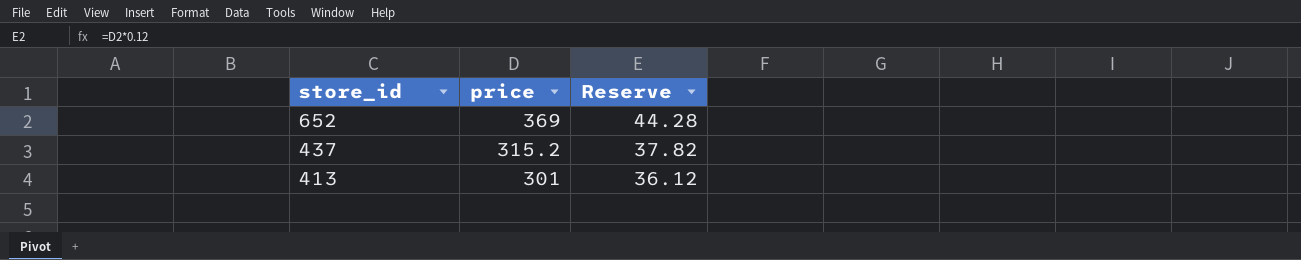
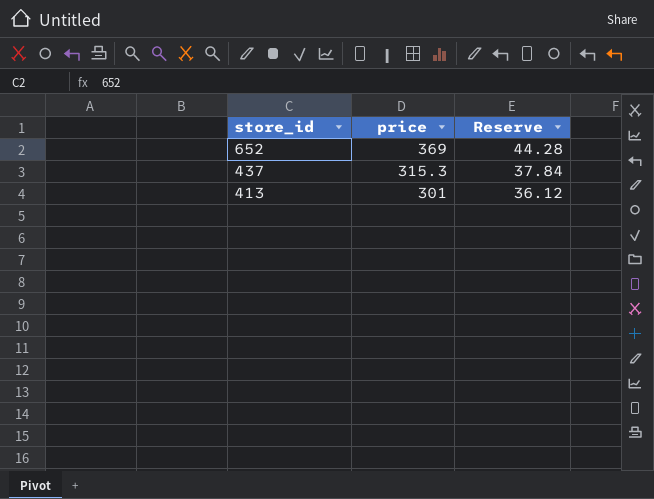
437 | price: 315.2 -> 315.3
437 | Reserve: 37.82 -> 37.84

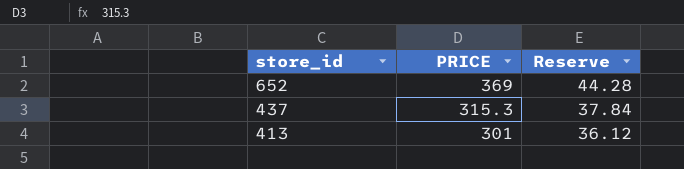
column name: price -> PRICE

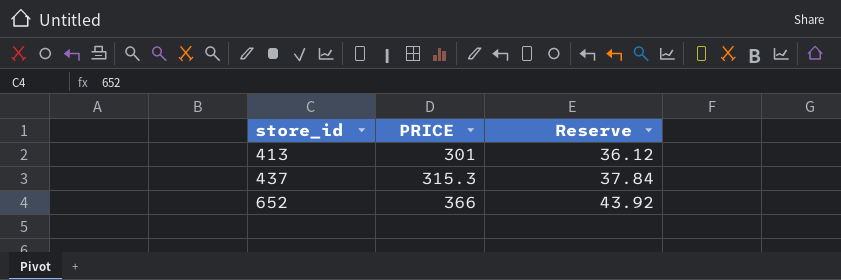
row order: store_id descending -> store_id ascending
652 | PRICE: 369 -> 366
652 | Reserve: 44.28 -> 43.92

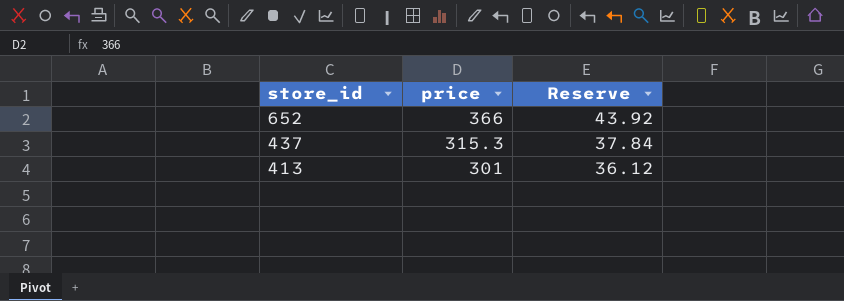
row order: store_id ascending -> store_id descending
column name: PRICE -> price

